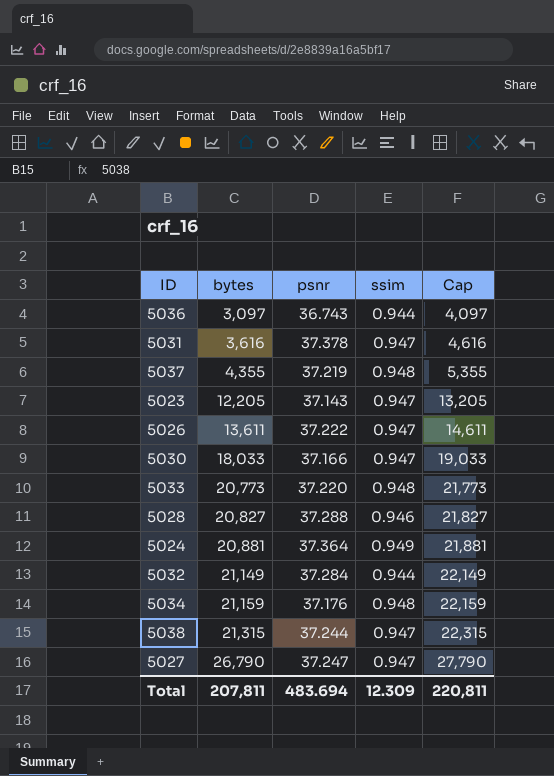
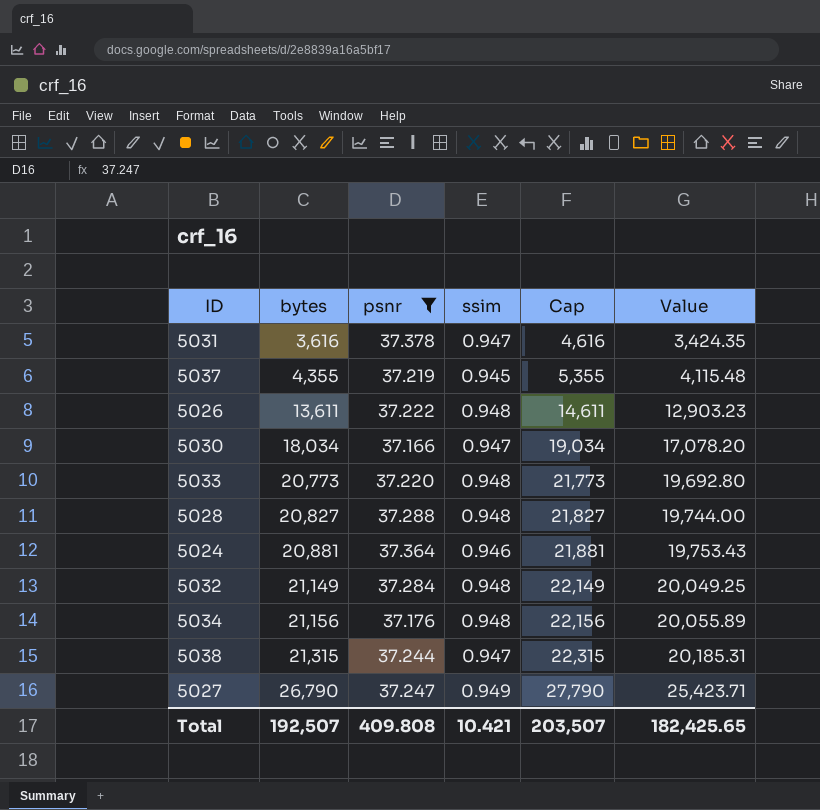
filter: none -> psnr >= 37.166
column Value | formula: none -> [bytes] * [ssim]
5037 | ssim: 0.948 -> 0.945
5026 | ssim: 0.947 -> 0.948
5030 | bytes: 18,033 -> 18,034
5030 | Cap: 19,033 -> 19,034
5028 | ssim: 0.946 -> 0.948
5024 | ssim: 0.949 -> 0.946
5032 | ssim: 0.944 -> 0.948
5034 | bytes: 21,159 -> 21,156
5034 | Cap: 22,159 -> 22,156
5027 | ssim: 0.947 -> 0.949
Total | bytes: 207,811 -> 192,507
Total | psnr: 483.694 -> 409.808
Total | ssim: 12.309 -> 10.421
Total | Cap: 220,811 -> 203,507

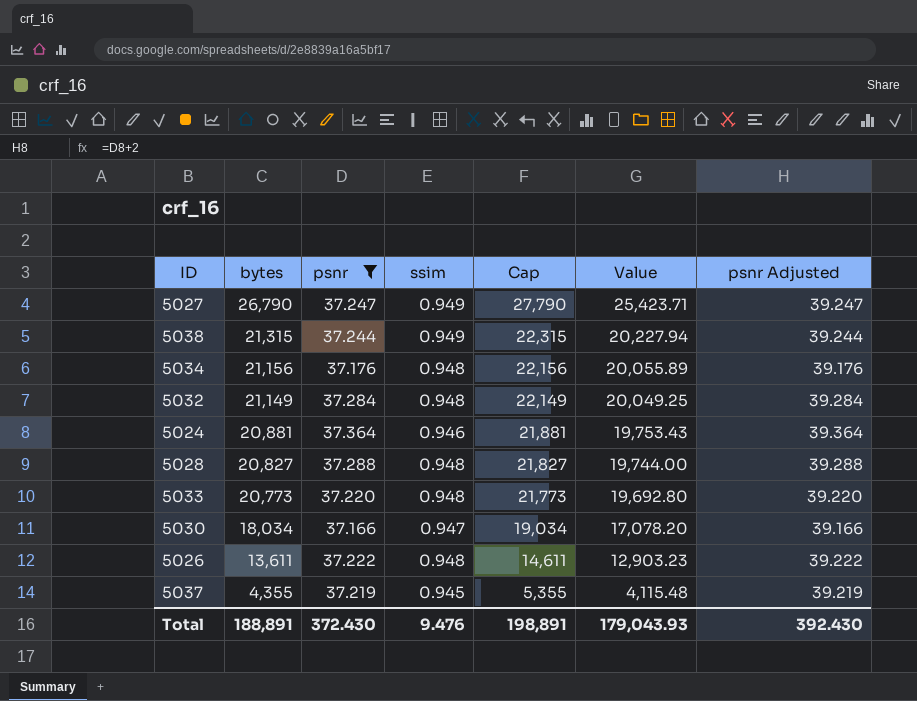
row order: bytes ascending -> bytes descending
column psnr Adjusted | formula: none -> [psnr] + 2
row 5031: 3,616 | 37.378 | 0.947 | 4,616 | 3,424.35 -> none
5038 | ssim: 0.947 -> 0.949
5038 | Value: 20,185.31 -> 20,227.94
Total | bytes: 192,507 -> 188,891
Total | psnr: 409.808 -> 372.430
Total | ssim: 10.421 -> 9.476
Total | Cap: 203,507 -> 198,891
Total | Value: 182,425.65 -> 179,043.93

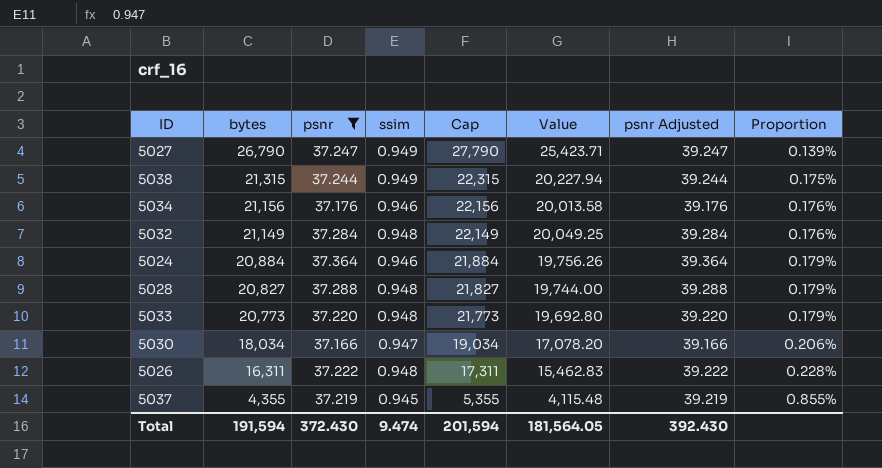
column Proportion | formula: none -> [psnr] / [bytes]
5034 | ssim: 0.948 -> 0.946
5034 | Value: 20,055.89 -> 20,013.58
5024 | bytes: 20,881 -> 20,884
5024 | Cap: 21,881 -> 21,884
5024 | Value: 19,753.43 -> 19,756.26
5026 | bytes: 13,611 -> 16,311
5026 | Cap: 14,611 -> 17,311
5026 | Value: 12,903.23 -> 15,462.83
Total | bytes: 188,891 -> 191,594
Total | ssim: 9.476 -> 9.474
Total | Cap: 198,891 -> 201,594
Total | Value: 179,043.93 -> 181,564.05

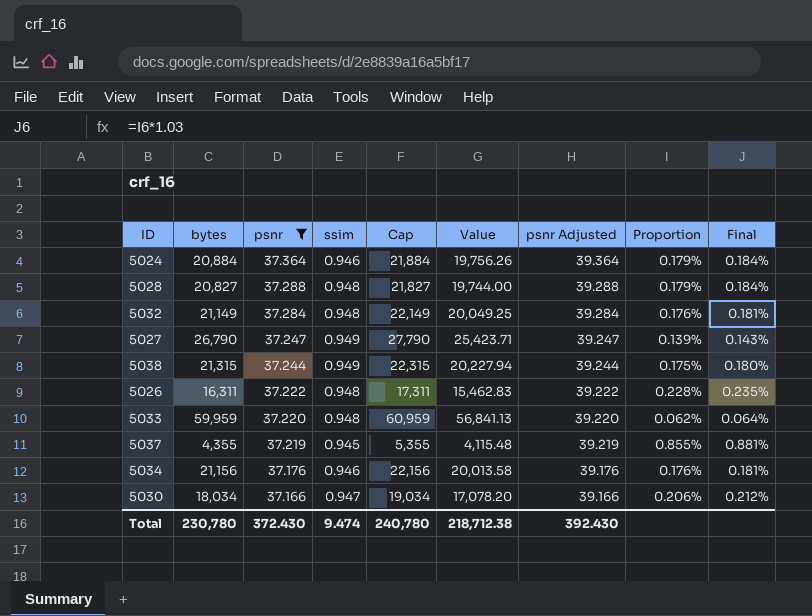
row order: bytes descending -> psnr descending
column Final | formula: none -> [Proportion] * 1.03
5033 | bytes: 20,773 -> 59,959
5033 | Cap: 21,773 -> 60,959
5033 | Value: 19,692.80 -> 56,841.13
5033 | Proportion: 0.179% -> 0.062%
Total | bytes: 191,594 -> 230,780
Total | Cap: 201,594 -> 240,780
Total | Value: 181,564.05 -> 218,712.38

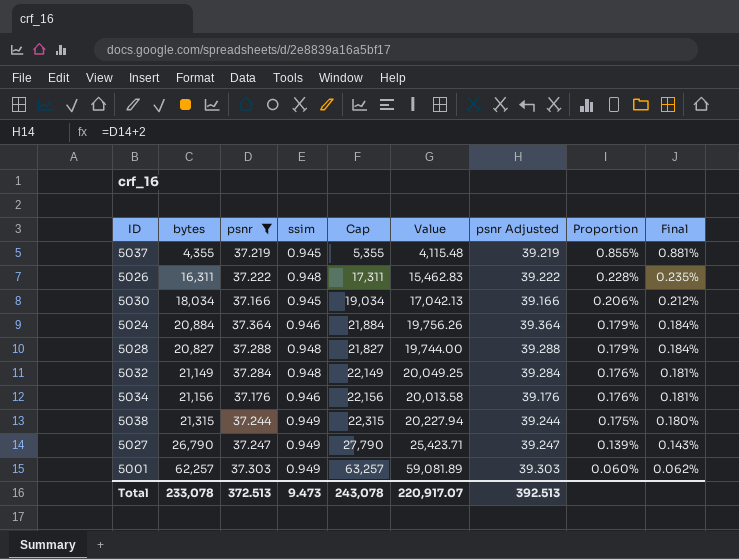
row order: psnr descending -> Proportion descending
row 5033: 59,959 | 37.220 | 0.948 | 60,959 | 56,841.13 | 39.220 | 0.062% | 0.064% -> none
5030 | ssim: 0.947 -> 0.945
5030 | Value: 17,078.20 -> 17,042.13
row 5001: none -> 62,257 | 37.303 | 0.949 | 63,257 | 59,081.89 | 39.303 | 0.060% | 0.062%
Total | bytes: 230,780 -> 233,078
Total | psnr: 372.430 -> 372.513
Total | ssim: 9.474 -> 9.473
Total | Cap: 240,780 -> 243,078
Total | Value: 218,712.38 -> 220,917.07
Total | psnr Adjusted: 392.430 -> 392.513

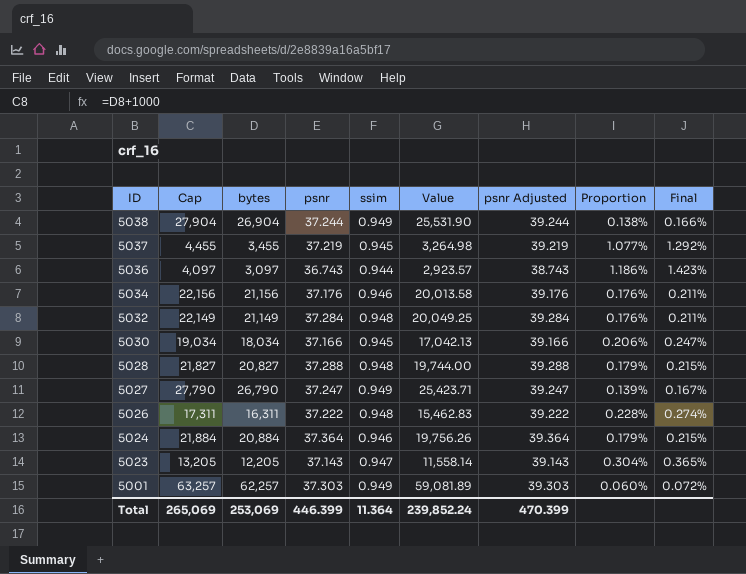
filter: psnr >= 37.166 -> none
row order: Proportion descending -> ID descending
column Cap | position: 5 -> 2
column Final | formula: [Proportion] * 1.03 -> [Proportion] * 1.2
5038 | Cap: 22,315 -> 27,904
5038 | bytes: 21,315 -> 26,904
5038 | Value: 20,227.94 -> 25,531.90
5038 | Proportion: 0.175% -> 0.138%
5037 | Cap: 5,355 -> 4,455
5037 | bytes: 4,355 -> 3,455
5037 | Value: 4,115.48 -> 3,264.98
5037 | Proportion: 0.855% -> 1.077%
Total | Cap: 243,078 -> 265,069
Total | bytes: 233,078 -> 253,069
Total | psnr: 372.513 -> 446.399
Total | ssim: 9.473 -> 11.364
Total | Value: 220,917.07 -> 239,852.24
Total | psnr Adjusted: 392.513 -> 470.399

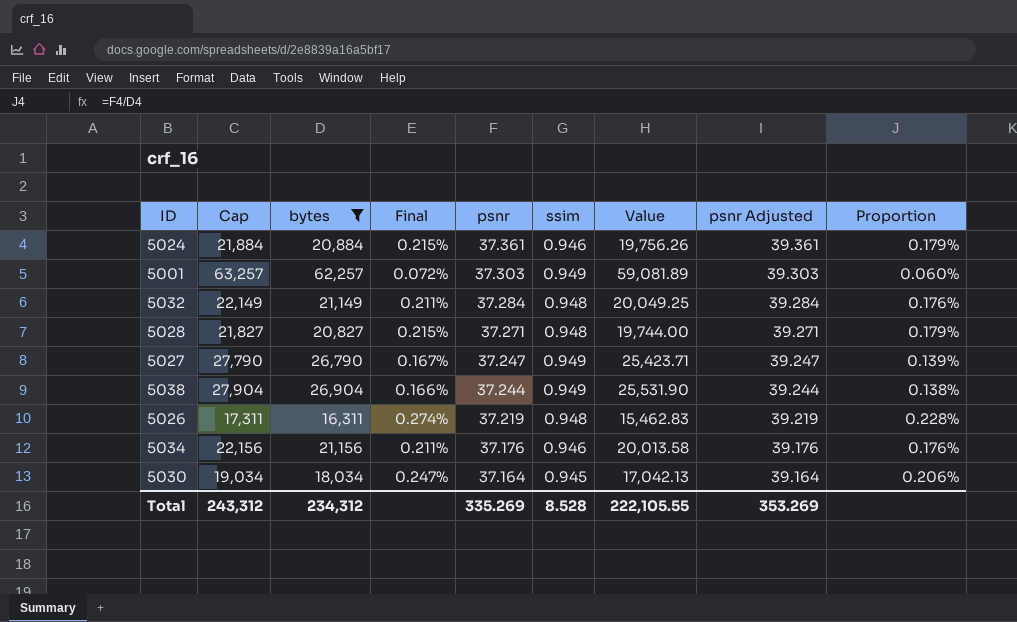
filter: none -> bytes >= 16,311
row order: ID descending -> psnr descending
column Final | position: 9 -> 4
5024 | psnr: 37.364 -> 37.361
5024 | psnr Adjusted: 39.364 -> 39.361
5028 | psnr: 37.288 -> 37.271
5028 | psnr Adjusted: 39.288 -> 39.271
5026 | psnr: 37.222 -> 37.219
5026 | psnr Adjusted: 39.222 -> 39.219
5030 | psnr: 37.166 -> 37.164
5030 | psnr Adjusted: 39.166 -> 39.164
Total | Cap: 265,069 -> 243,312
Total | bytes: 253,069 -> 234,312
Total | psnr: 446.399 -> 335.269
Total | ssim: 11.364 -> 8.528
Total | Value: 239,852.24 -> 222,105.55
Total | psnr Adjusted: 470.399 -> 353.269

